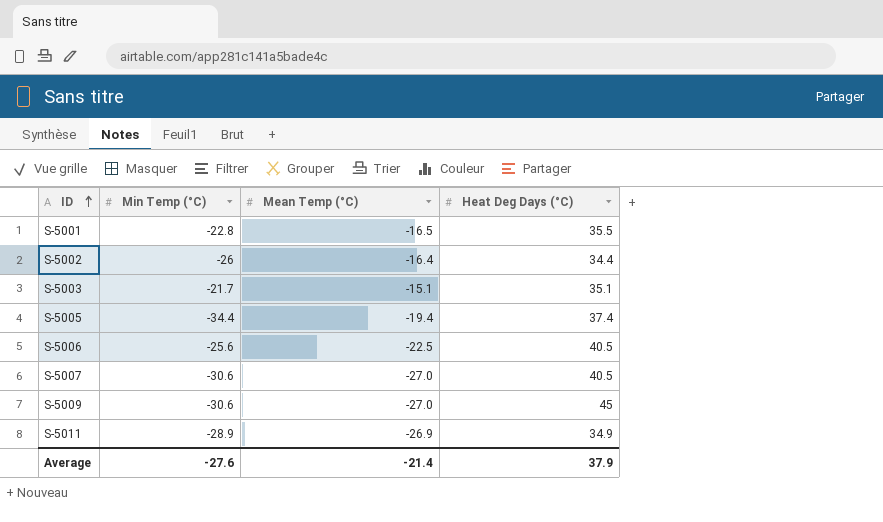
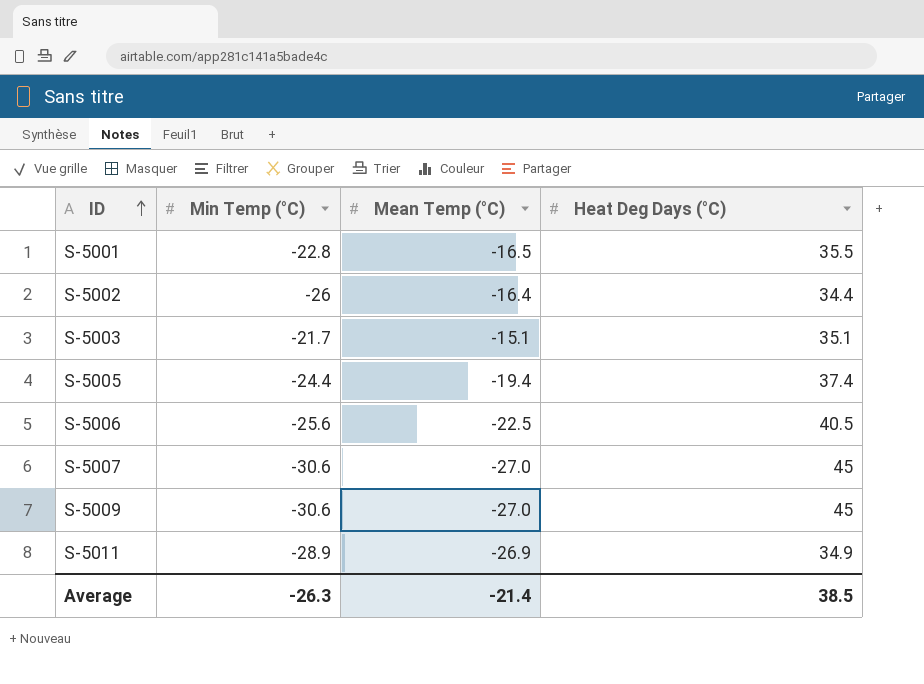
S-5005 | Min Temp (°C): -34.4 -> -24.4
S-5007 | Heat Deg Days (°C): 40.5 -> 45
Average | Min Temp (°C): -27.6 -> -26.3
Average | Heat Deg Days (°C): 37.9 -> 38.5

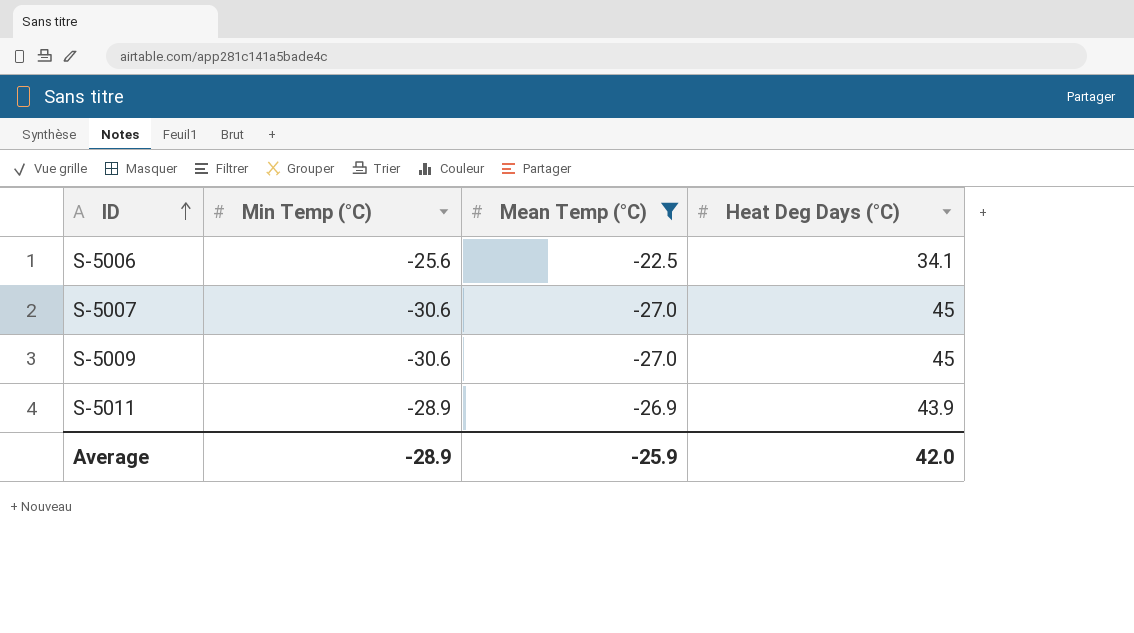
filter: none -> Mean Temp (°C) <= -22.5
S-5006 | Heat Deg Days (°C): 40.5 -> 34.1
S-5011 | Heat Deg Days (°C): 34.9 -> 43.9
Average | Min Temp (°C): -26.3 -> -28.9
Average | Mean Temp (°C): -21.4 -> -25.9
Average | Heat Deg Days (°C): 38.5 -> 42.0

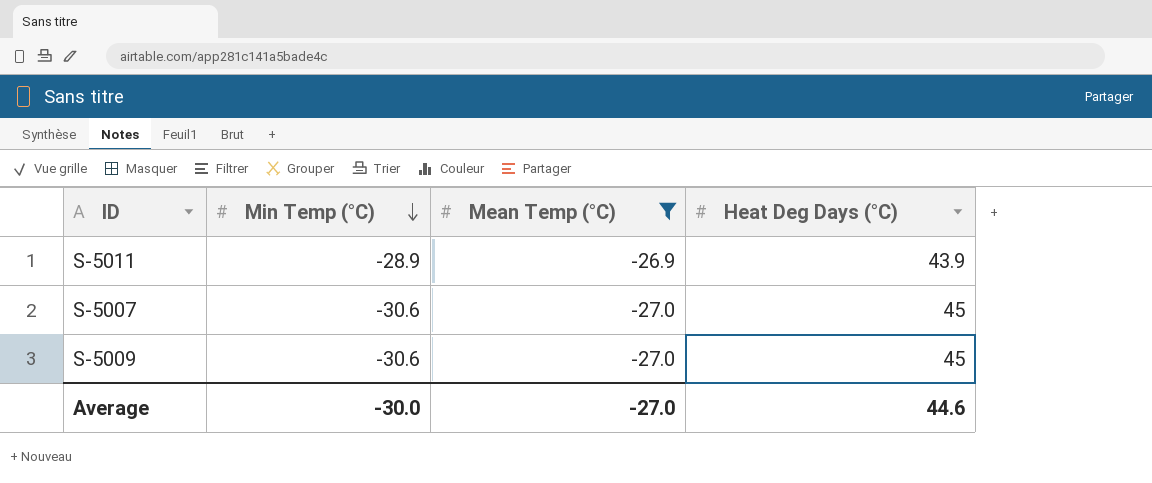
row order: ID ascending -> Min Temp (°C) descending
row S-5006: -25.6 | -22.5 | 34.1 -> none
Average | Min Temp (°C): -28.9 -> -30.0
Average | Mean Temp (°C): -25.9 -> -27.0
Average | Heat Deg Days (°C): 42.0 -> 44.6

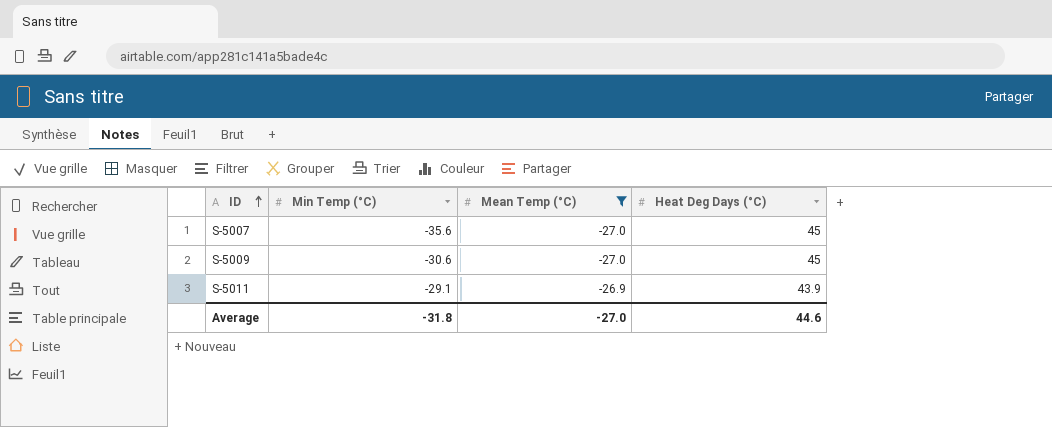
row order: Min Temp (°C) descending -> ID ascending
S-5007 | Min Temp (°C): -30.6 -> -35.6
S-5011 | Min Temp (°C): -28.9 -> -29.1
Average | Min Temp (°C): -30.0 -> -31.8

